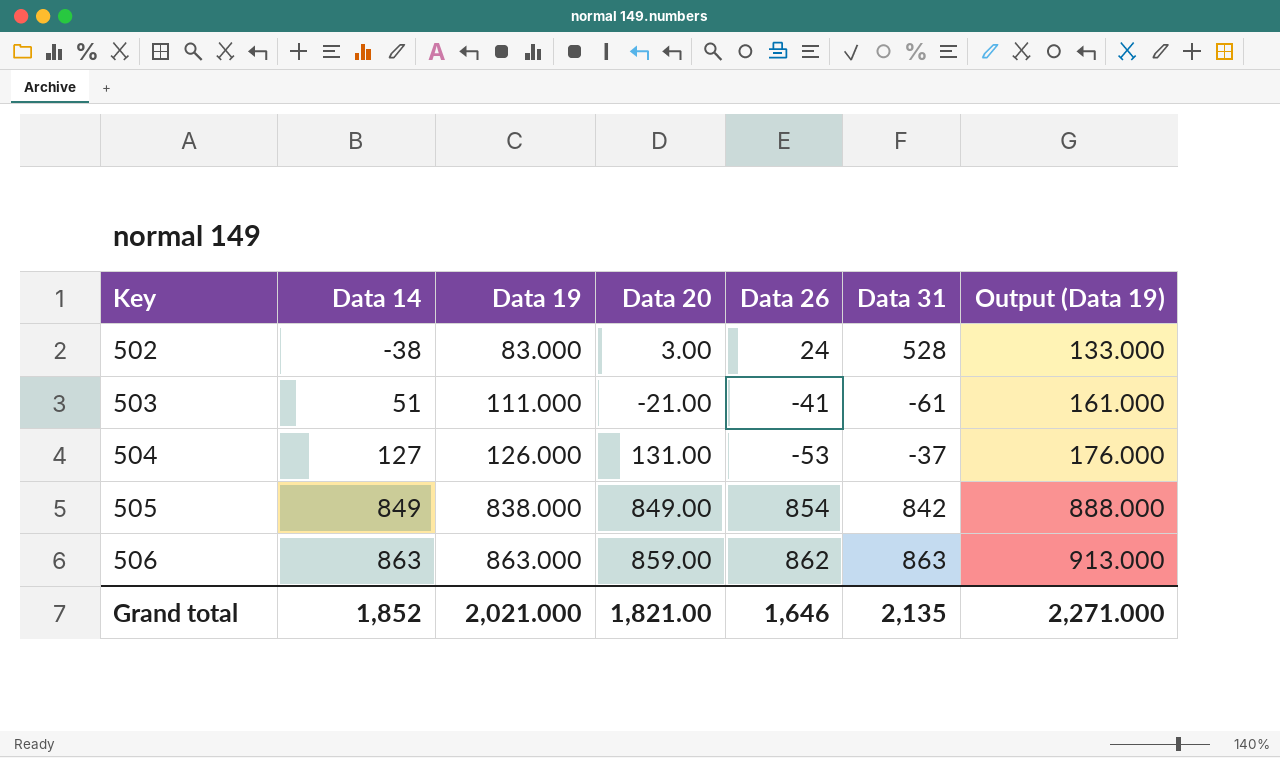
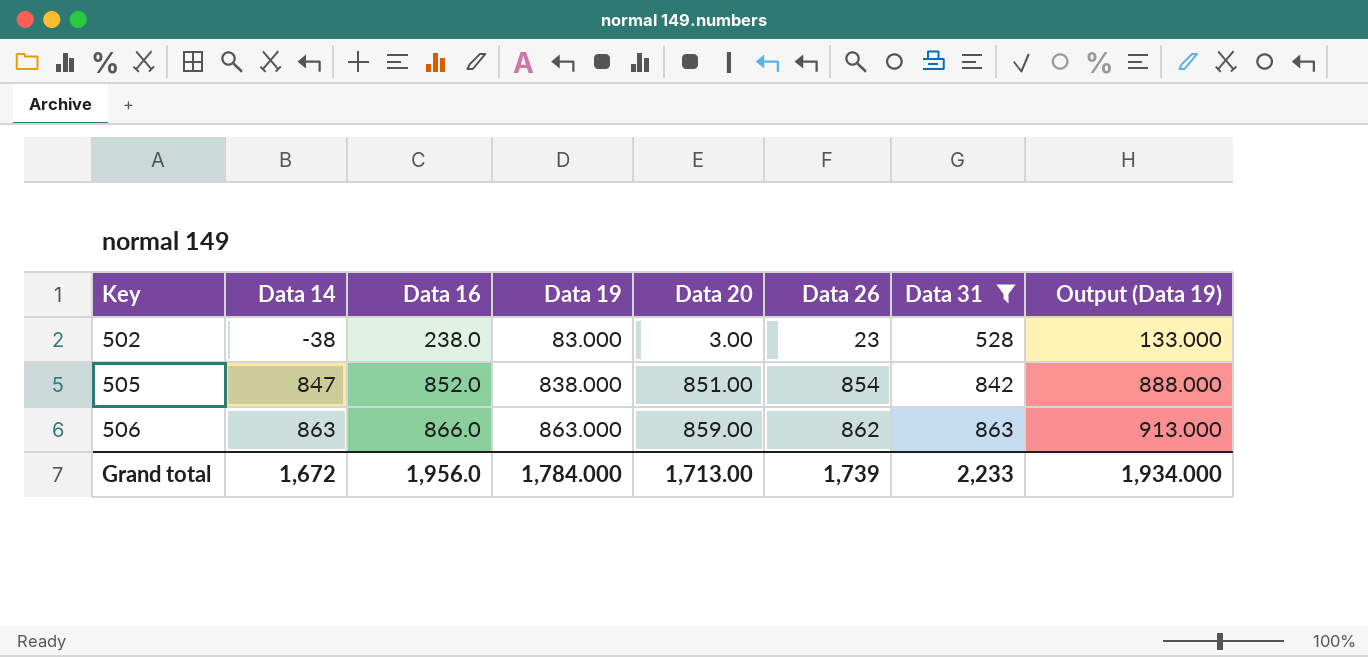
filter: none -> Data 31 >= 528
column Data 16 | position: none -> 3
502 | Data 26: 24 -> 23
505 | Data 14: 849 -> 847
505 | Data 20: 849.00 -> 851.00
Grand total | Data 14: 1,852 -> 1,672
Grand total | Data 19: 2,021.000 -> 1,784.000
Grand total | Data 20: 1,821.00 -> 1,713.00
Grand total | Data 26: 1,646 -> 1,739
Grand total | Data 31: 2,135 -> 2,233
Grand total | Output (Data 19): 2,271.000 -> 1,934.000

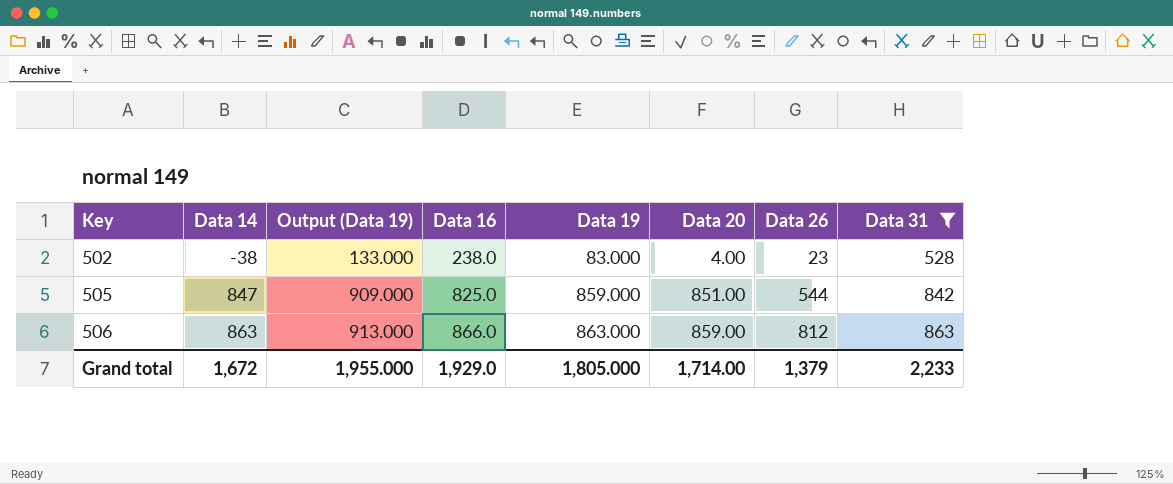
column Output (Data 19) | position: 8 -> 3
502 | Data 20: 3.00 -> 4.00
505 | Output (Data 19): 888.000 -> 909.000
505 | Data 16: 852.0 -> 825.0
505 | Data 19: 838.000 -> 859.000
505 | Data 26: 854 -> 544
506 | Data 26: 862 -> 812
Grand total | Output (Data 19): 1,934.000 -> 1,955.000
Grand total | Data 16: 1,956.0 -> 1,929.0
Grand total | Data 19: 1,784.000 -> 1,805.000
Grand total | Data 20: 1,713.00 -> 1,714.00
Grand total | Data 26: 1,739 -> 1,379

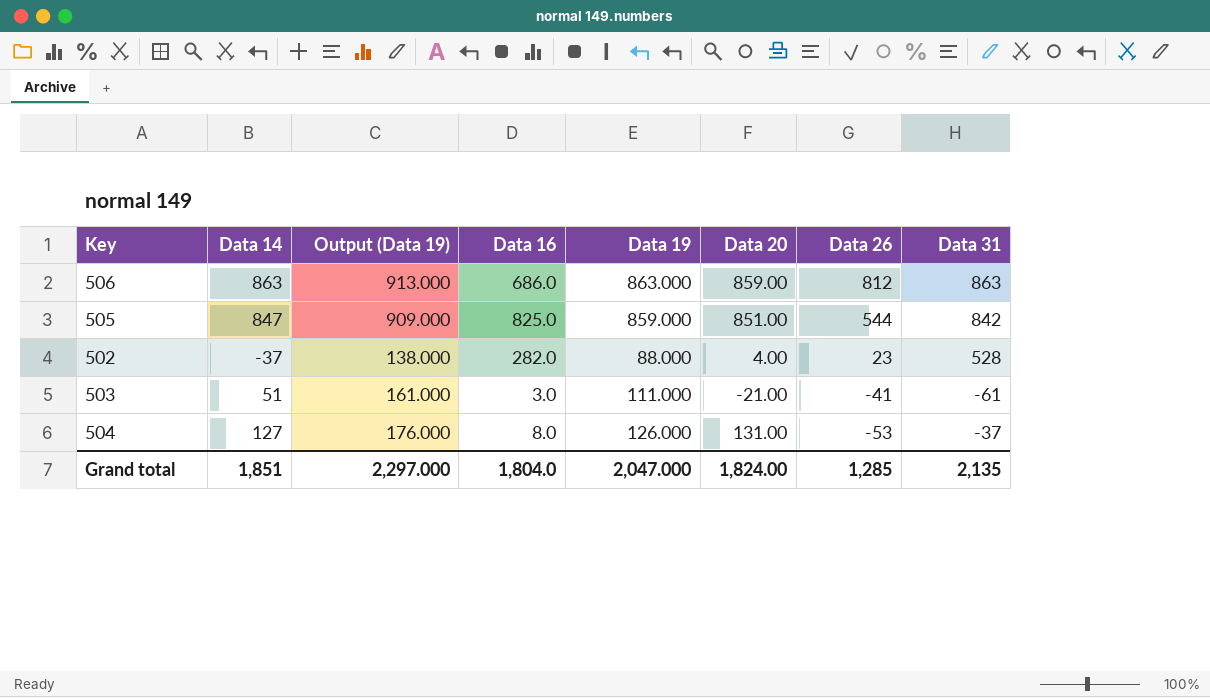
filter: Data 31 >= 528 -> none
row order: Key ascending -> Data 26 descending
506 | Data 16: 866.0 -> 686.0
502 | Data 14: -38 -> -37
502 | Output (Data 19): 133.000 -> 138.000
502 | Data 16: 238.0 -> 282.0
502 | Data 19: 83.000 -> 88.000
Grand total | Data 14: 1,672 -> 1,851
Grand total | Output (Data 19): 1,955.000 -> 2,297.000
Grand total | Data 16: 1,929.0 -> 1,804.0
Grand total | Data 19: 1,805.000 -> 2,047.000
Grand total | Data 20: 1,714.00 -> 1,824.00
Grand total | Data 26: 1,379 -> 1,285
Grand total | Data 31: 2,233 -> 2,135

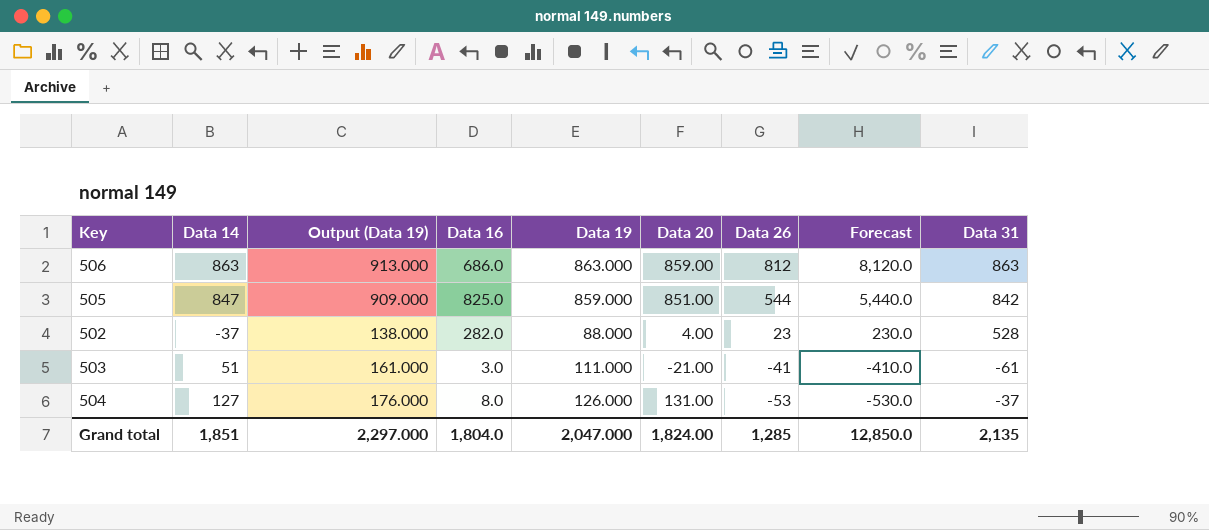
column Forecast | formula: none -> [Data 26] * 10

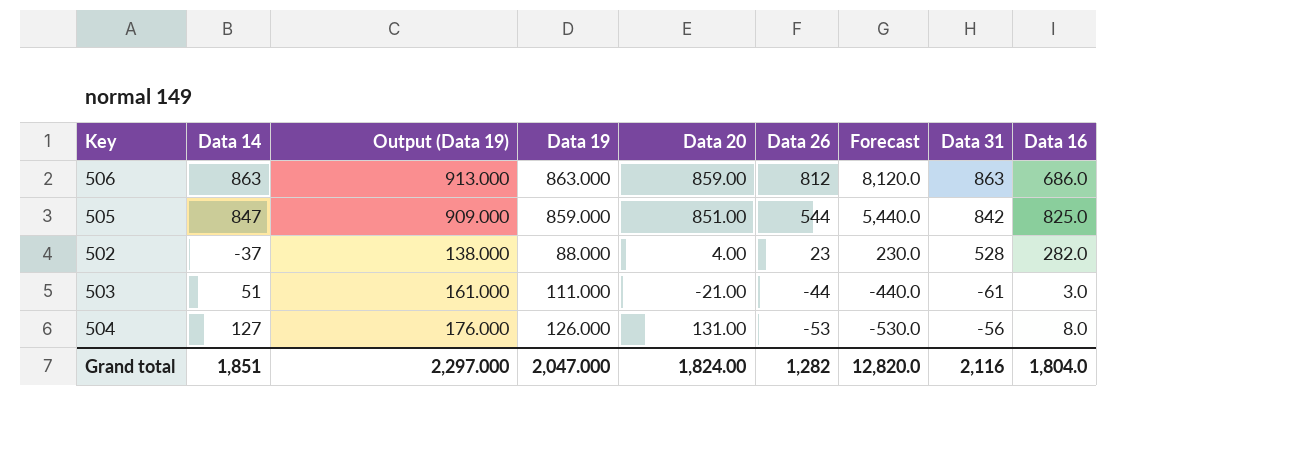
column Data 16 | position: 4 -> 9
503 | Data 26: -41 -> -44
503 | Forecast: -410.0 -> -440.0
504 | Data 31: -37 -> -56
Grand total | Data 26: 1,285 -> 1,282
Grand total | Forecast: 12,850.0 -> 12,820.0
Grand total | Data 31: 2,135 -> 2,116

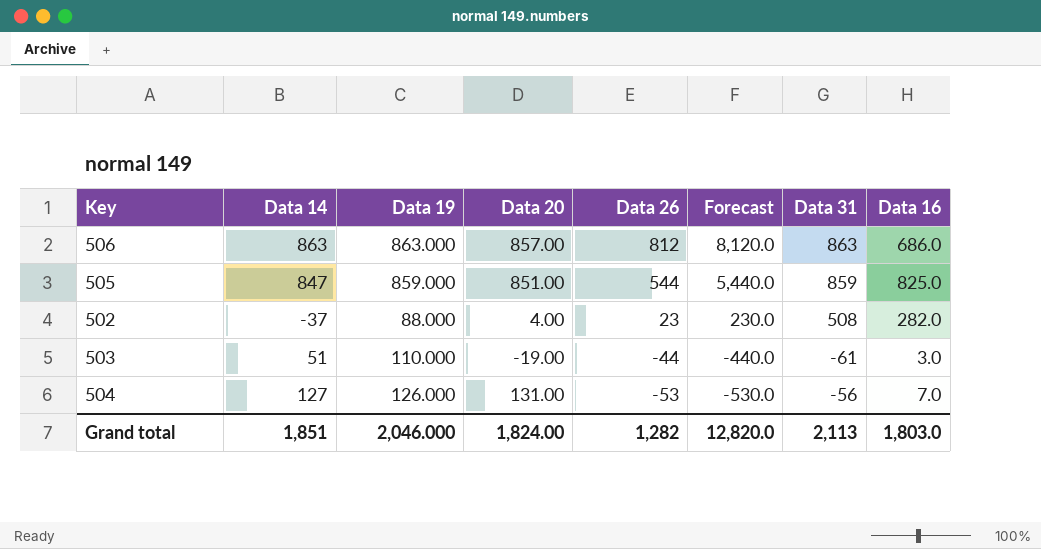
column Output (Data 19) | formula: [Data 19] + 50 -> none
506 | Data 20: 859.00 -> 857.00
505 | Data 31: 842 -> 859
502 | Data 31: 528 -> 508
503 | Data 19: 111.000 -> 110.000
503 | Data 20: -21.00 -> -19.00
504 | Data 16: 8.0 -> 7.0
Grand total | Data 19: 2,047.000 -> 2,046.000
Grand total | Data 31: 2,116 -> 2,113
Grand total | Data 16: 1,804.0 -> 1,803.0

